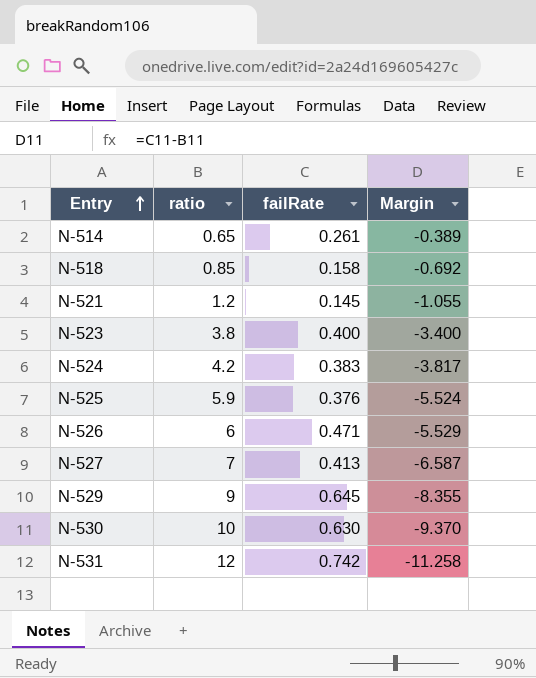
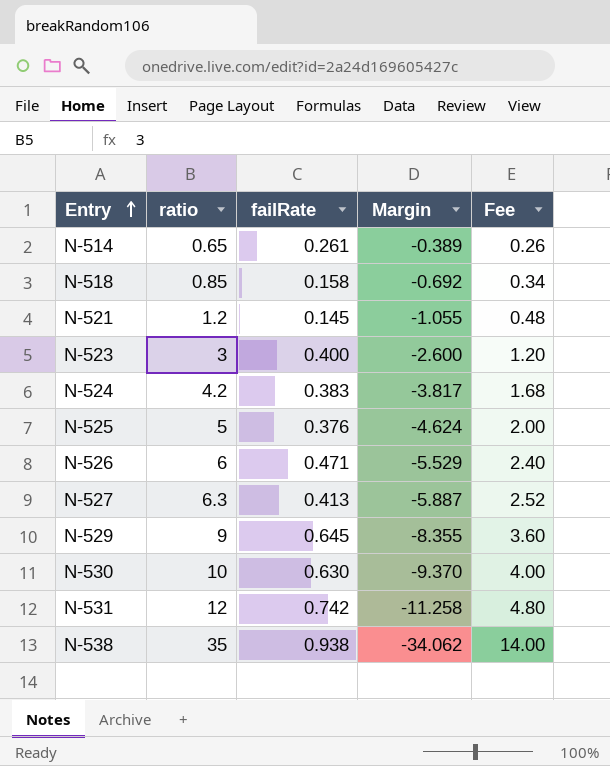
column Fee | formula: none -> [ratio] * 0.4
N-523 | ratio: 3.8 -> 3
N-523 | Margin: -3.400 -> -2.600
N-525 | ratio: 5.9 -> 5
N-525 | Margin: -5.524 -> -4.624
N-527 | ratio: 7 -> 6.3
N-527 | Margin: -6.587 -> -5.887
row N-538: none -> 35 | 0.938 | -34.062 | 14.00

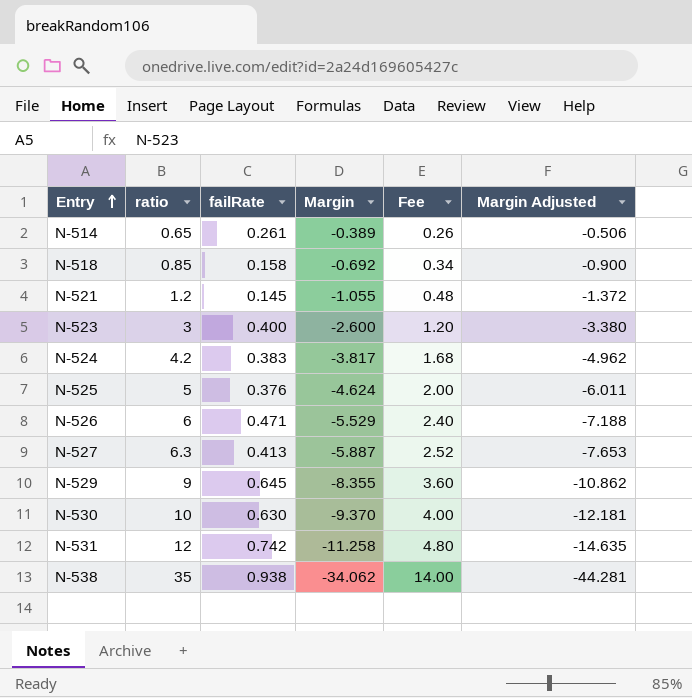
column Margin Adjusted | formula: none -> [Margin] * 1.3

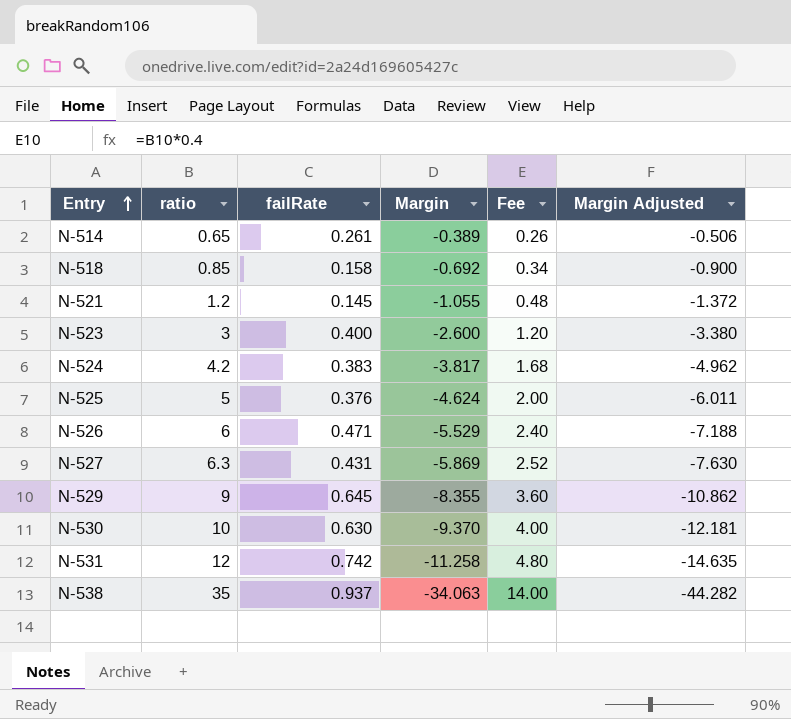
N-527 | failRate: 0.413 -> 0.431
N-527 | Margin: -5.887 -> -5.869
N-527 | Margin Adjusted: -7.653 -> -7.630
N-538 | failRate: 0.938 -> 0.937
N-538 | Margin: -34.062 -> -34.063
N-538 | Margin Adjusted: -44.281 -> -44.282

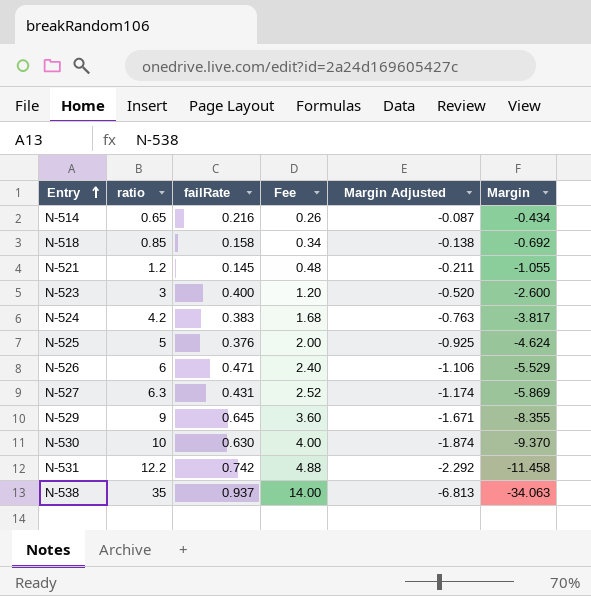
column Margin Adjusted | formula: [Margin] * 1.3 -> [Margin] * 0.2
column Margin | position: 4 -> 6
N-514 | failRate: 0.261 -> 0.216
N-514 | Margin: -0.389 -> -0.434
N-531 | ratio: 12 -> 12.2
N-531 | Fee: 4.80 -> 4.88
N-531 | Margin: -11.258 -> -11.458

